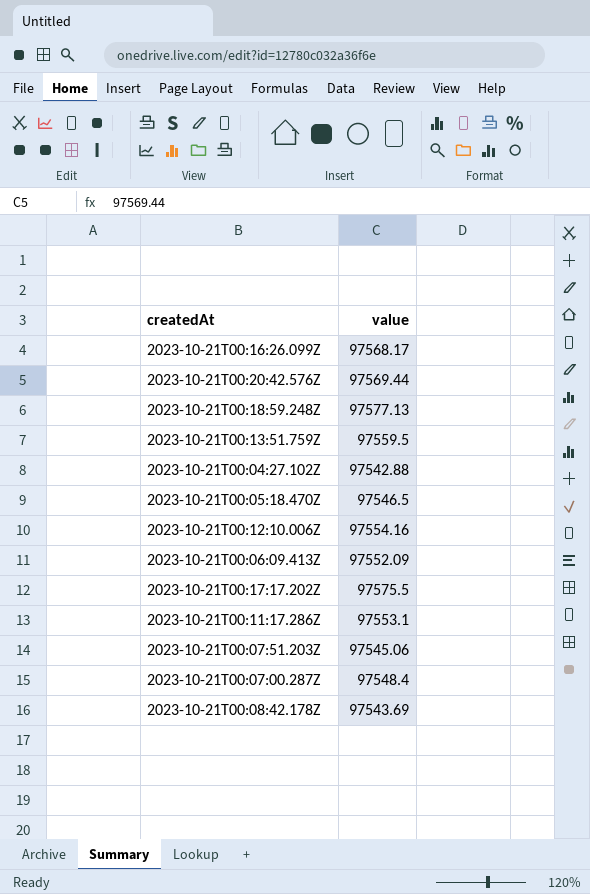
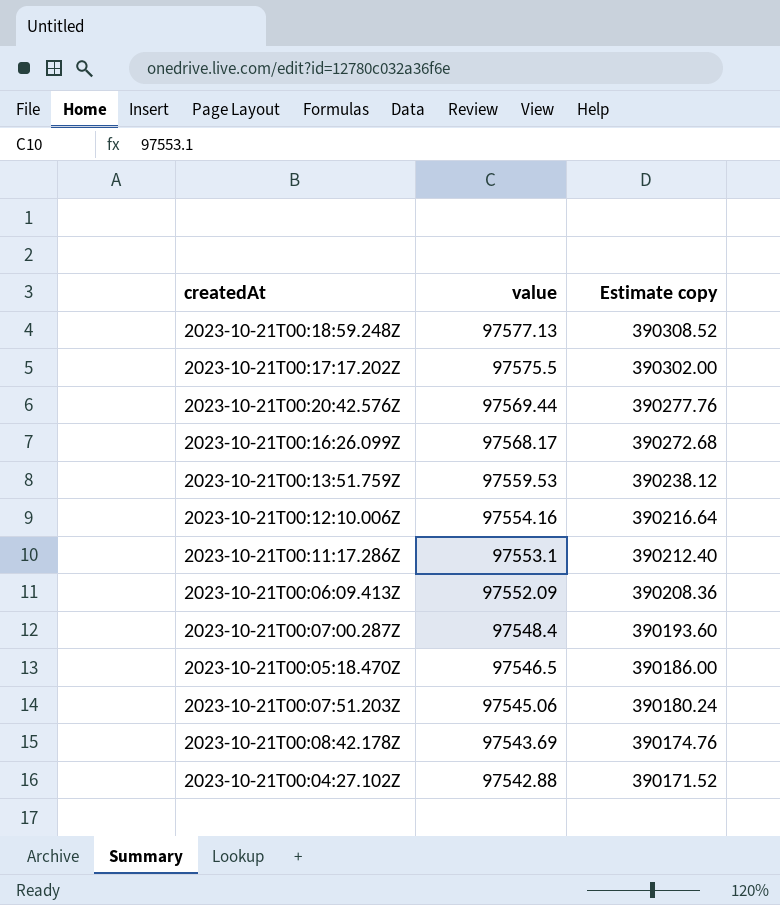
row order: none -> value descending
column Estimate copy | formula: none -> [value] * 4
2023-10-21T00:13:51.759Z | value: 97559.5 -> 97559.53

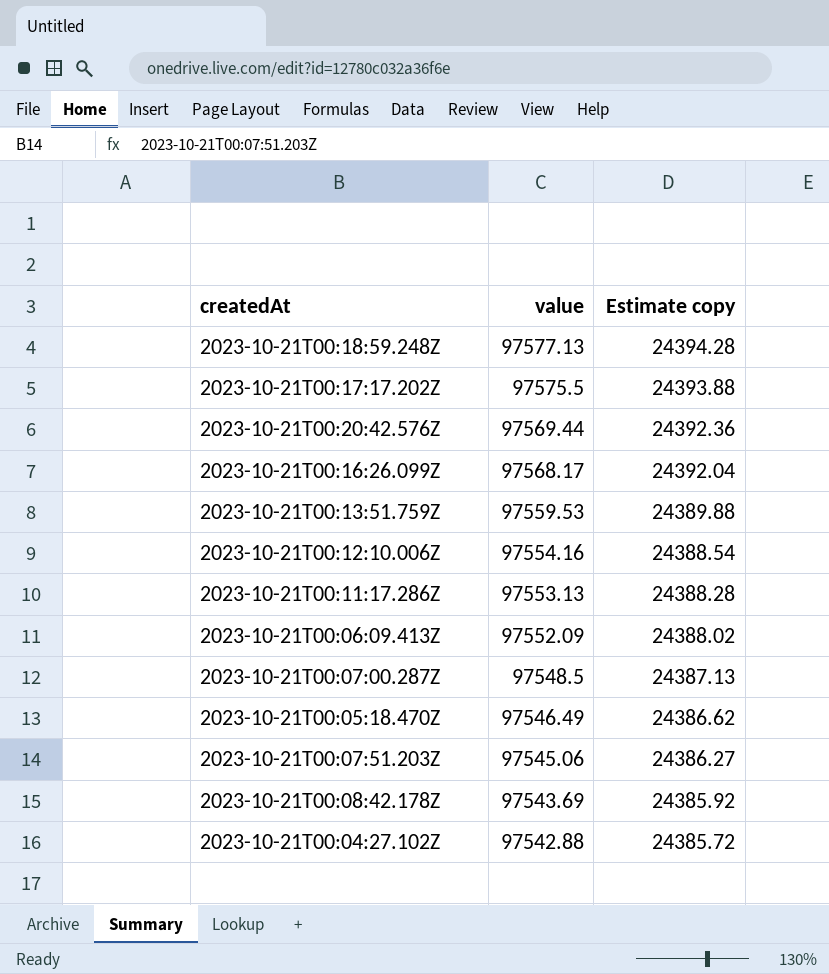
column Estimate copy | formula: [value] * 4 -> [value] * 0.25
2023-10-21T00:11:17.286Z | value: 97553.1 -> 97553.13
2023-10-21T00:07:00.287Z | value: 97548.4 -> 97548.5
2023-10-21T00:05:18.470Z | value: 97546.5 -> 97546.49

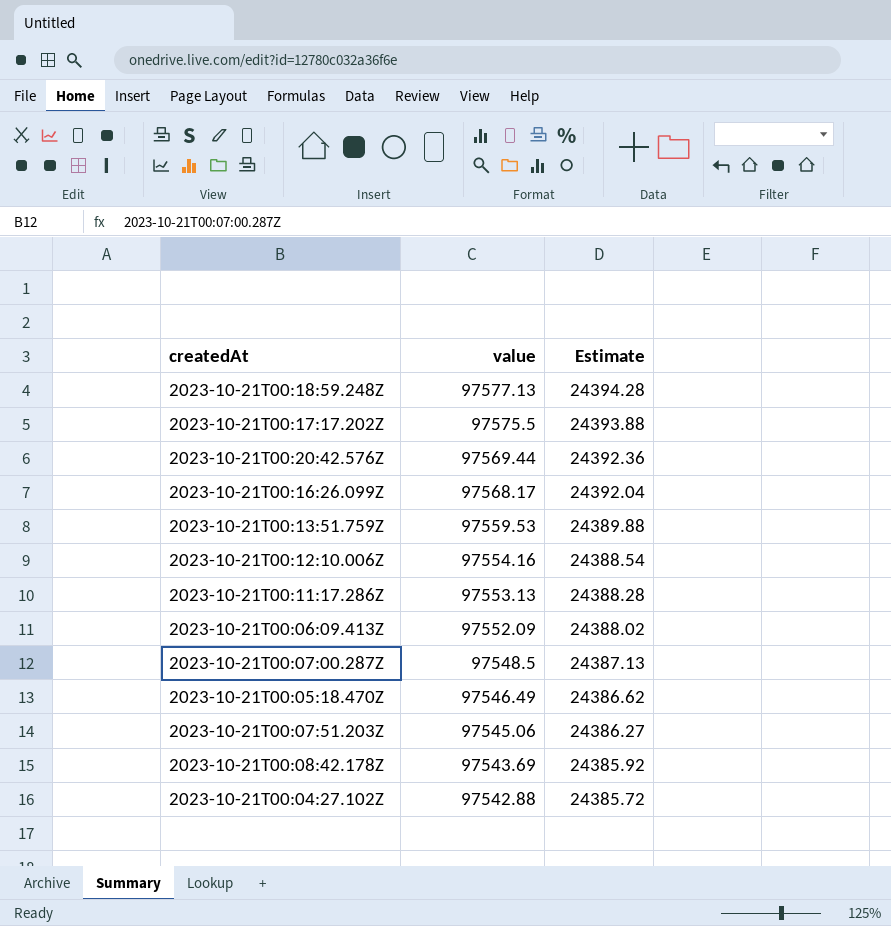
column name: Estimate copy -> Estimate

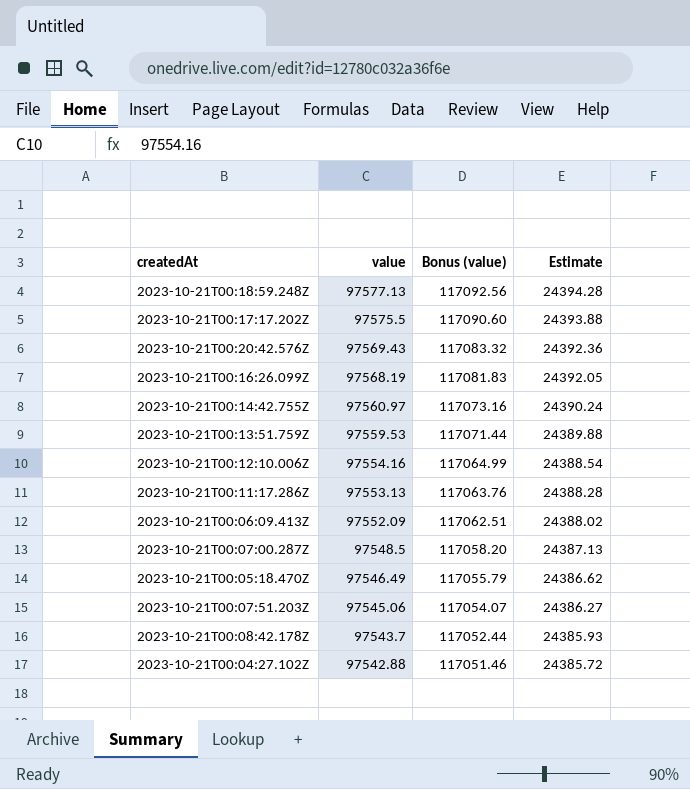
column Bonus (value) | formula: none -> [value] * 1.2
2023-10-21T00:20:42.576Z | value: 97569.44 -> 97569.43
2023-10-21T00:16:26.099Z | value: 97568.17 -> 97568.19
2023-10-21T00:16:26.099Z | Estimate: 24392.04 -> 24392.05
row 2023-10-21T00:14:42.755Z: none -> 97560.97 | 117073.16 | 24390.24
2023-10-21T00:08:42.178Z | value: 97543.69 -> 97543.7
2023-10-21T00:08:42.178Z | Estimate: 24385.92 -> 24385.93

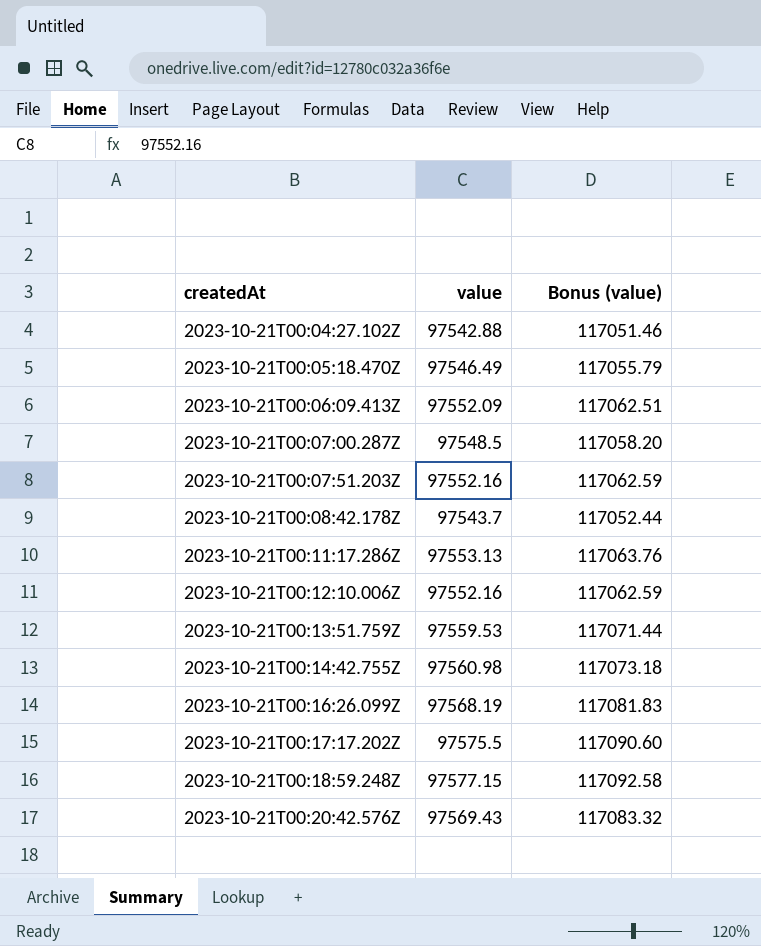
row order: value descending -> createdAt ascending
column Estimate | formula: [value] * 0.25 -> none
2023-10-21T00:07:51.203Z | value: 97545.06 -> 97552.16
2023-10-21T00:07:51.203Z | Bonus (value): 117054.07 -> 117062.59
2023-10-21T00:12:10.006Z | value: 97554.16 -> 97552.16
2023-10-21T00:12:10.006Z | Bonus (value): 117064.99 -> 117062.59
2023-10-21T00:14:42.755Z | value: 97560.97 -> 97560.98
2023-10-21T00:14:42.755Z | Bonus (value): 117073.16 -> 117073.18
2023-10-21T00:18:59.248Z | value: 97577.13 -> 97577.15
2023-10-21T00:18:59.248Z | Bonus (value): 117092.56 -> 117092.58

